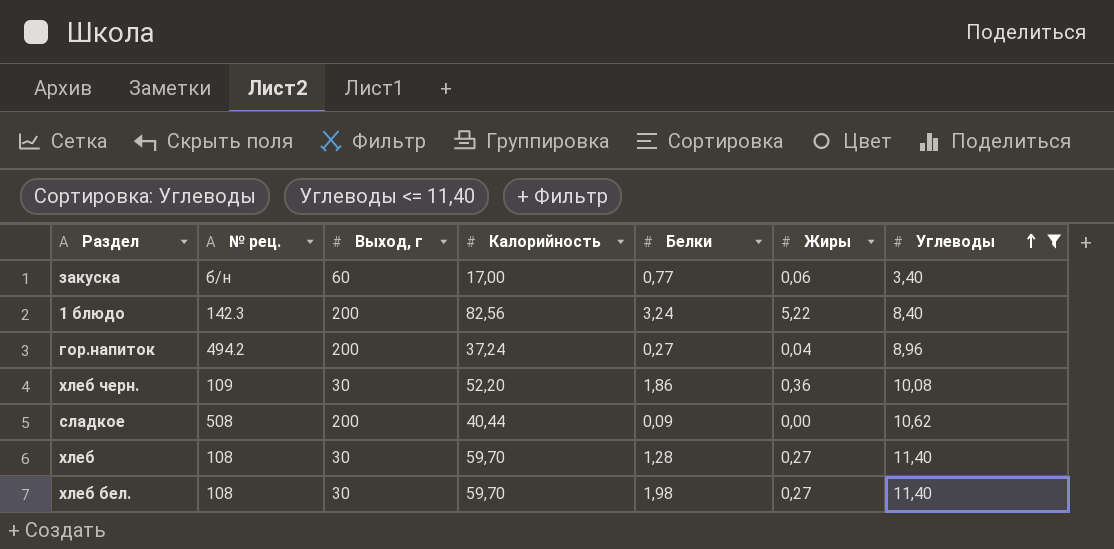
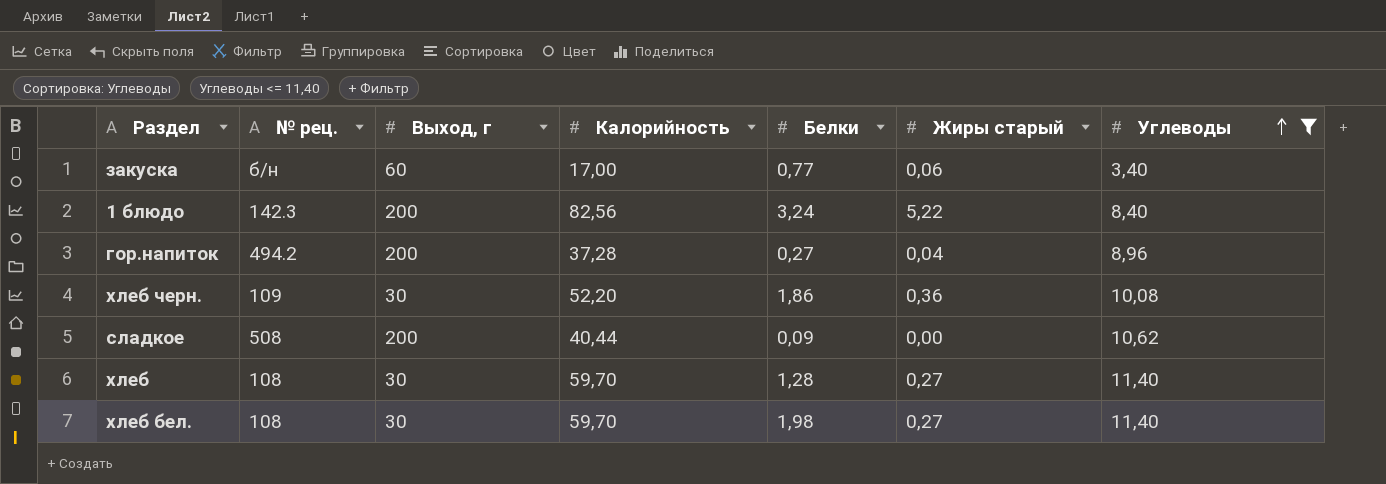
column name: Жиры -> Жиры старый
гор.напиток | Калорийность: 37,24 -> 37,28

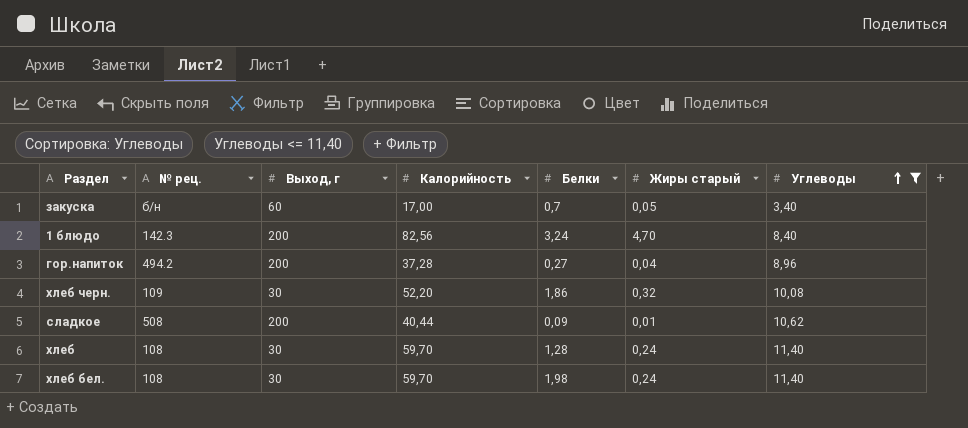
закуска | Белки: 0,77 -> 0,7
закуска | Жиры старый: 0,06 -> 0,05
1 блюдо | Жиры старый: 5,22 -> 4,70
хлеб черн. | Жиры старый: 0,36 -> 0,32
сладкое | Жиры старый: 0,00 -> 0,01
хлеб | Жиры старый: 0,27 -> 0,24
хлеб бел. | Жиры старый: 0,27 -> 0,24

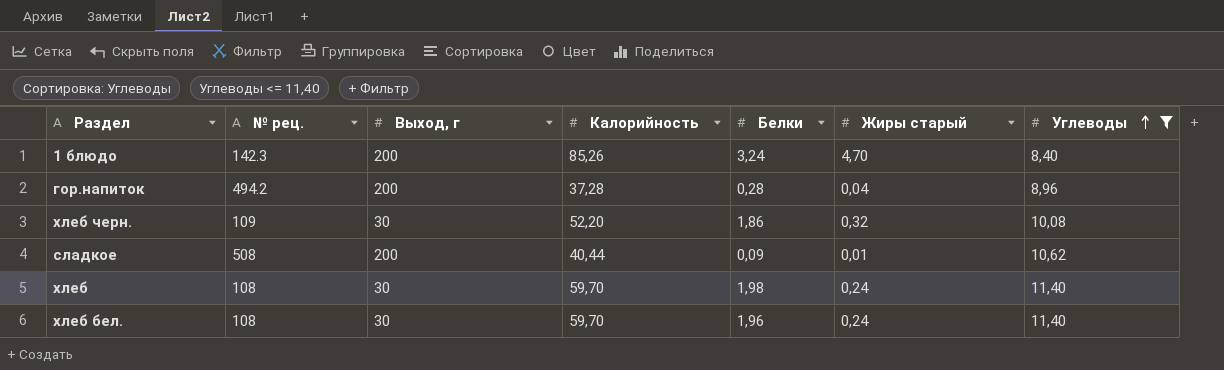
row закуска: б/н | 60 | 17,00 | 0,7 | 0,05 | 3,40 -> none
1 блюдо | Калорийность: 82,56 -> 85,26
гор.напиток | Белки: 0,27 -> 0,28
хлеб | Белки: 1,28 -> 1,98
хлеб бел. | Белки: 1,98 -> 1,96

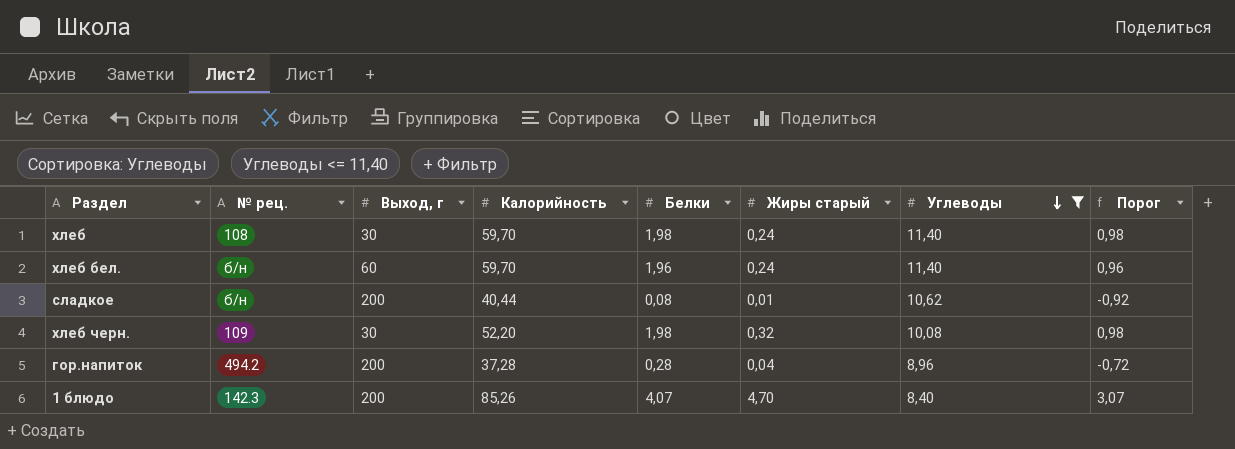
row order: Углеводы ascending -> Углеводы descending
column Порог | formula: none -> [Белки] - 1
хлеб бел. | № рец.: 108 -> б/н
хлеб бел. | Выход, г: 30 -> 60
сладкое | № рец.: 508 -> б/н
сладкое | Белки: 0,09 -> 0,08
хлеб черн. | Белки: 1,86 -> 1,98
1 блюдо | Белки: 3,24 -> 4,07

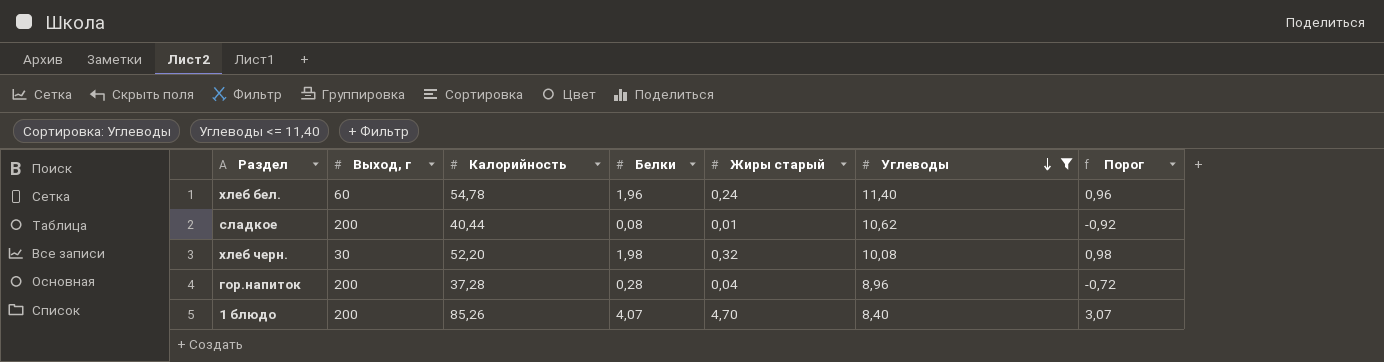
column № рец. | position: 2 -> none
row хлеб: 108 | 30 | 59,70 | 1,98 | 0,24 | 11,40 | 0,98 -> none
хлеб бел. | Калорийность: 59,70 -> 54,78

